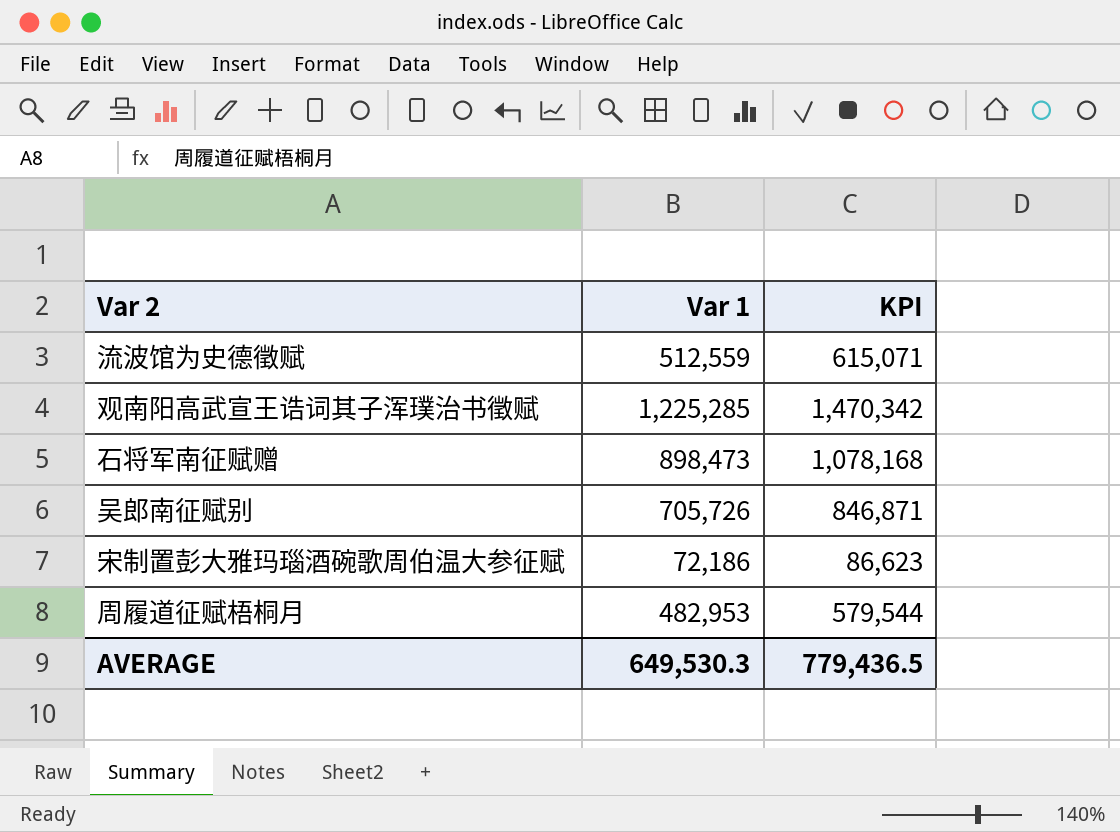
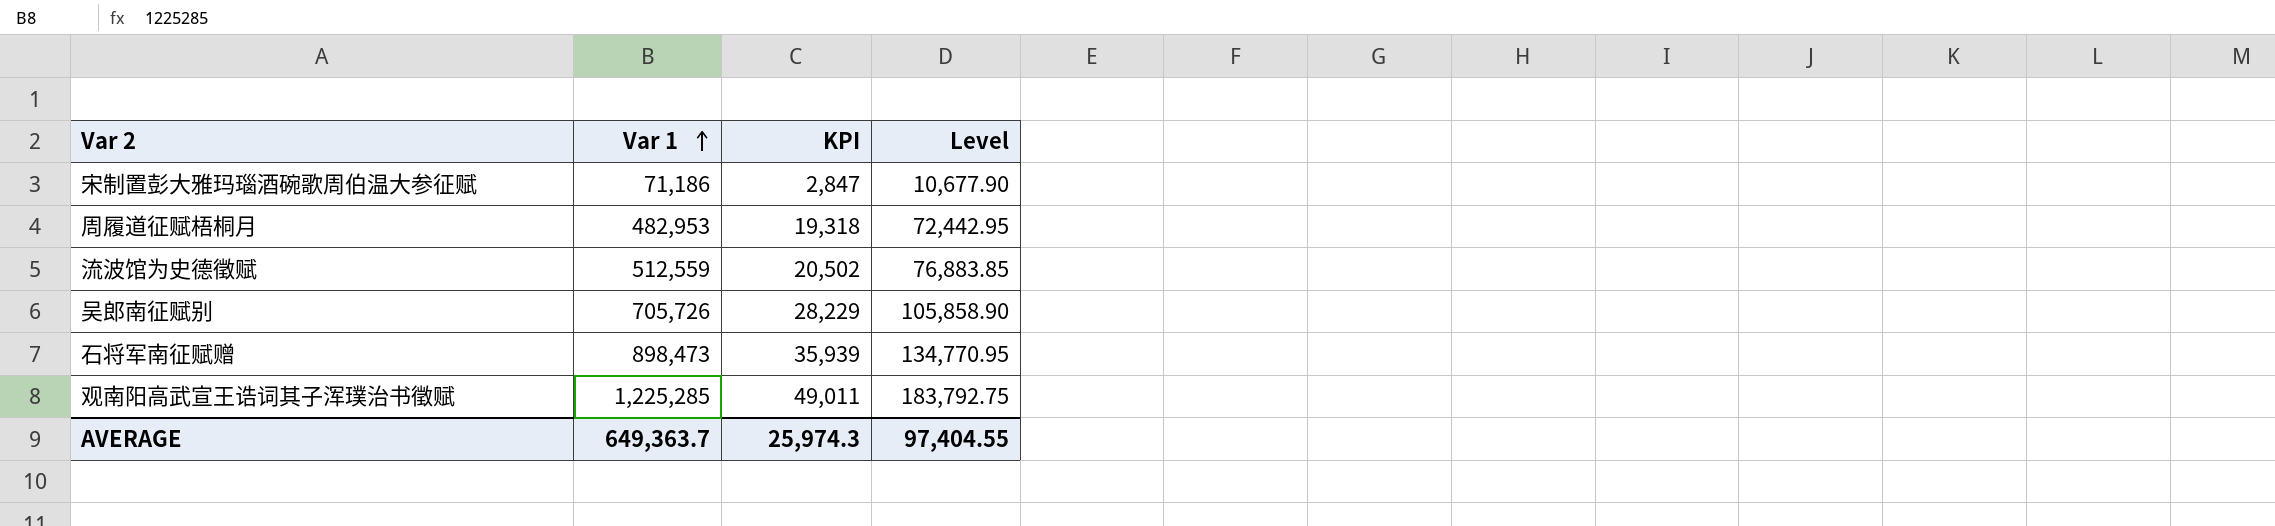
row order: none -> Var 1 ascending
column KPI | formula: [Var 1] * 1.2 -> [Var 1] * 0.04
column Level | formula: none -> [Var 1] * 0.15
宋制置彭大雅玛瑙酒碗歌周伯温大参征赋 | Var 1: 72,186 -> 71,186
AVERAGE | Var 1: 649,530.3 -> 649,363.7
AVERAGE | KPI: 779,436.5 -> 25,974.3

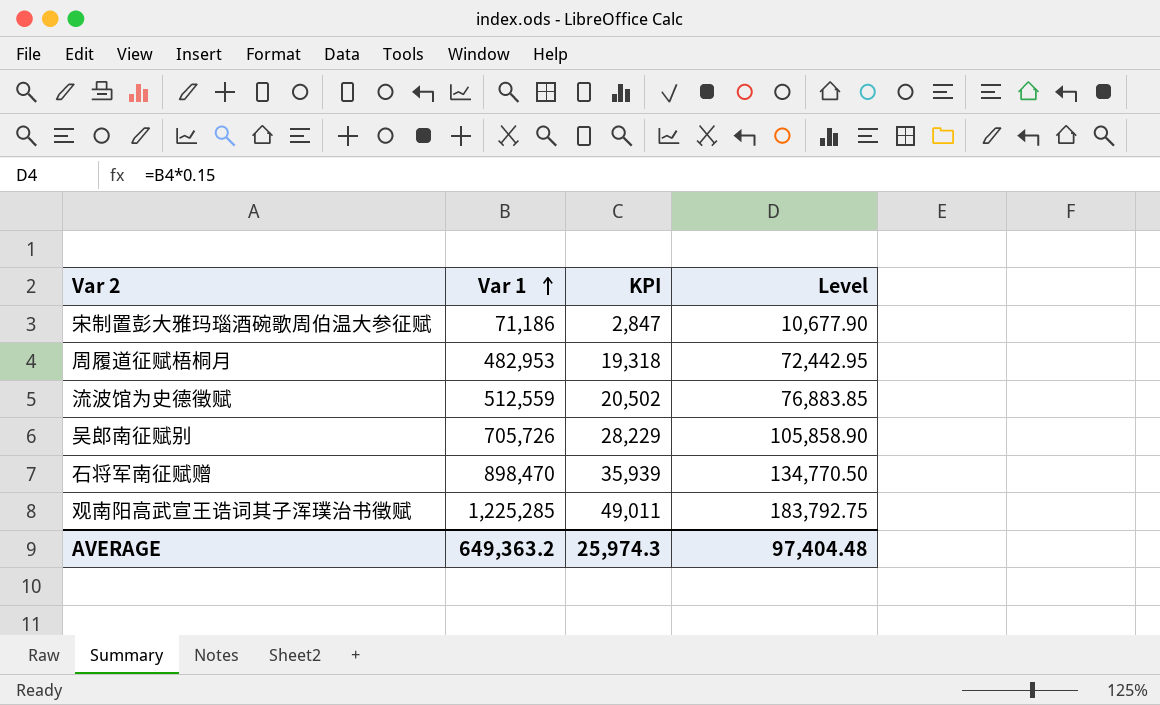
石将军南征赋赠 | Var 1: 898,473 -> 898,470
石将军南征赋赠 | Level: 134,770.95 -> 134,770.50
AVERAGE | Var 1: 649,363.7 -> 649,363.2
AVERAGE | Level: 97,404.55 -> 97,404.48

